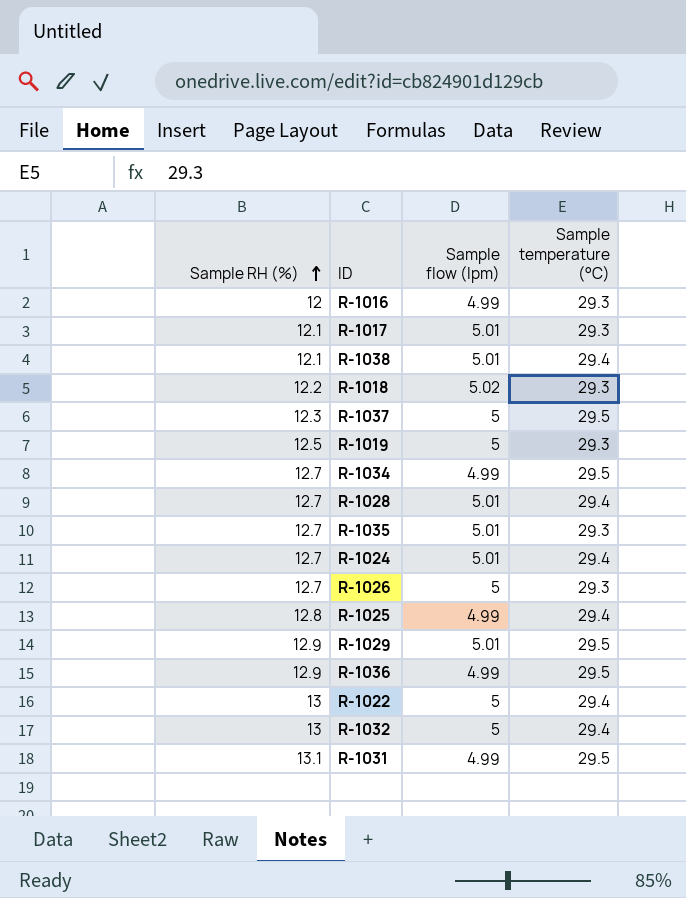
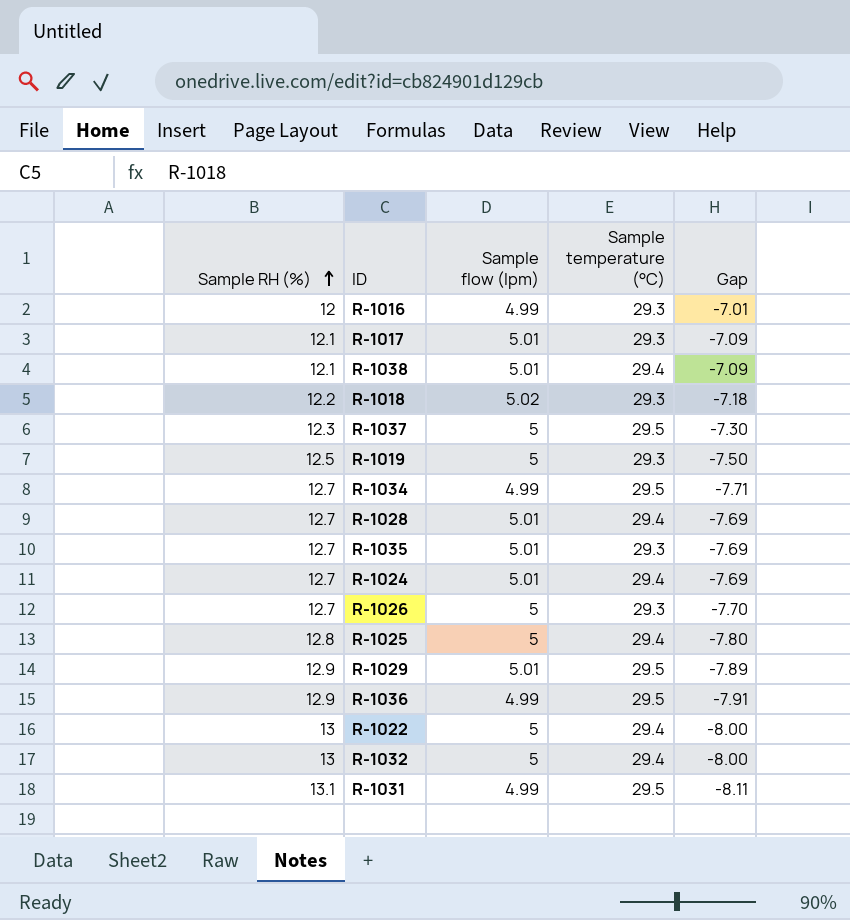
column Gap | formula: none -> [Sample flow (lpm)] - [Sample RH (%)]
R-1025 | Sample flow (lpm): 4.99 -> 5

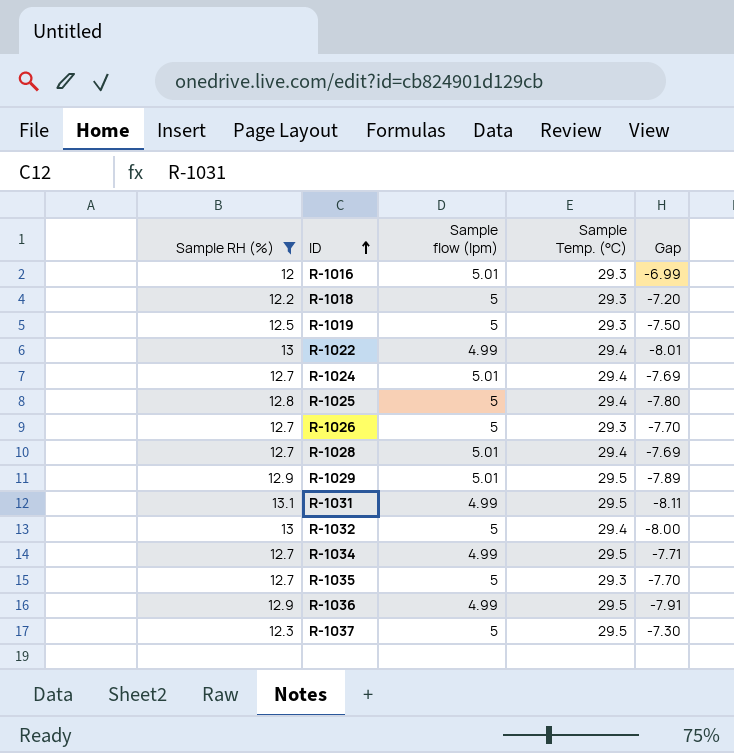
filter: none -> Sample RH (%) != 12.1
row order: Sample RH (%) ascending -> ID ascending
column name: Sample temperature (°C) -> Sample Temp. (°C)
R-1016 | Sample flow (lpm): 4.99 -> 5.01
R-1016 | Gap: -7.01 -> -6.99
R-1018 | Sample flow (lpm): 5.02 -> 5
R-1018 | Gap: -7.18 -> -7.20
R-1022 | Sample flow (lpm): 5 -> 4.99
R-1022 | Gap: -8.00 -> -8.01
R-1035 | Sample flow (lpm): 5.01 -> 5
R-1035 | Gap: -7.69 -> -7.70

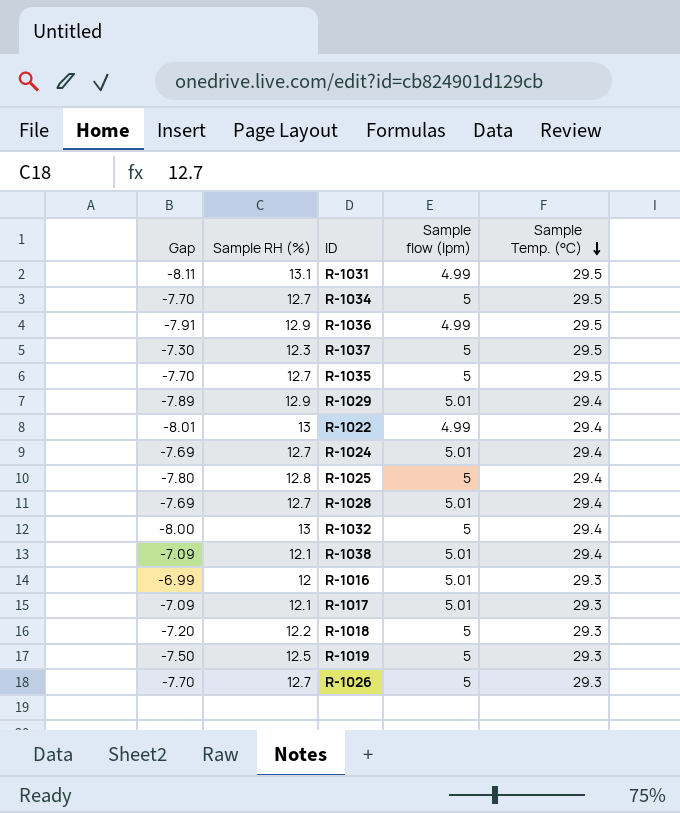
filter: Sample RH (%) != 12.1 -> none
row order: ID ascending -> Sample Temp. (°C) descending
column Gap | position: 5 -> 1
R-1034 | Gap: -7.71 -> -7.70
R-1034 | Sample flow (lpm): 4.99 -> 5
R-1035 | Sample Temp. (°C): 29.3 -> 29.5
R-1029 | Sample Temp. (°C): 29.5 -> 29.4

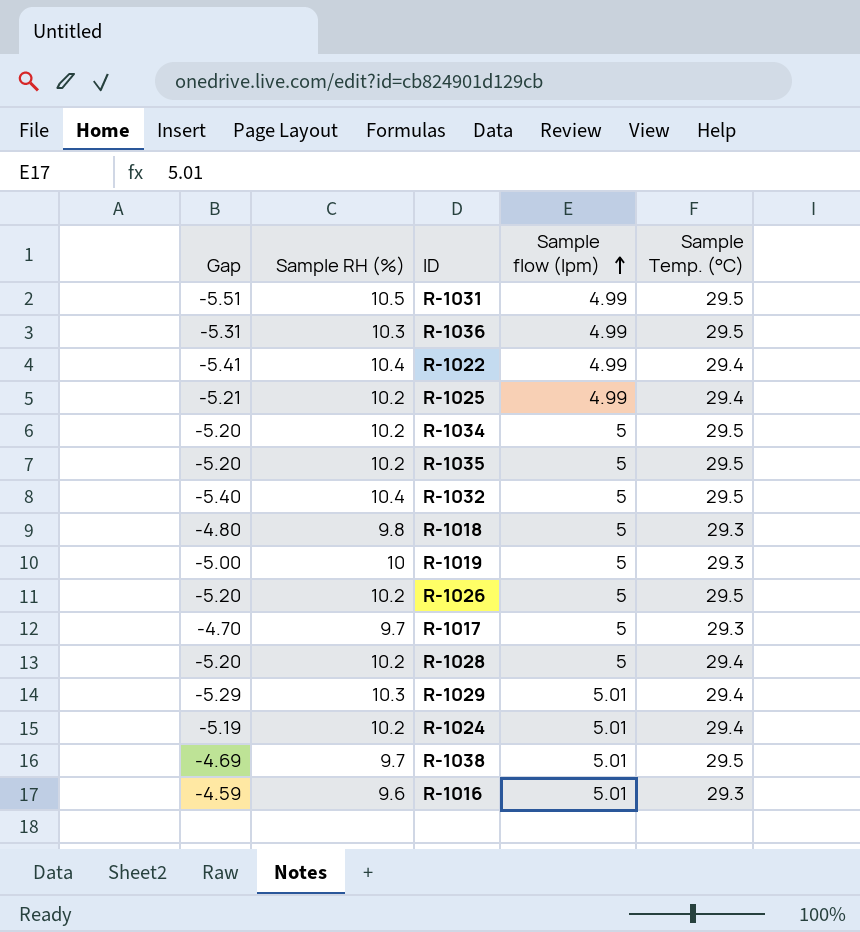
row order: Sample Temp. (°C) descending -> Sample flow (lpm) ascending
row R-1037: -7.30 | 12.3 | 5 | 29.5 -> none
R-1031 | Gap: -8.11 -> -5.51
R-1031 | Sample RH (%): 13.1 -> 10.5
R-1036 | Gap: -7.91 -> -5.31
R-1036 | Sample RH (%): 12.9 -> 10.3
R-1022 | Gap: -8.01 -> -5.41
R-1022 | Sample RH (%): 13 -> 10.4
R-1025 | Gap: -7.80 -> -5.21
R-1025 | Sample RH (%): 12.8 -> 10.2
R-1025 | Sample flow (lpm): 5 -> 4.99
R-1034 | Gap: -7.70 -> -5.20
R-1034 | Sample RH (%): 12.7 -> 10.2
R-1035 | Gap: -7.70 -> -5.20
R-1035 | Sample RH (%): 12.7 -> 10.2
R-1032 | Gap: -8.00 -> -5.40
R-1032 | Sample RH (%): 13 -> 10.4
R-1032 | Sample Temp. (°C): 29.4 -> 29.5
R-1018 | Gap: -7.20 -> -4.80
R-1018 | Sample RH (%): 12.2 -> 9.8
R-1019 | Gap: -7.50 -> -5.00
R-1019 | Sample RH (%): 12.5 -> 10
R-1026 | Gap: -7.70 -> -5.20
R-1026 | Sample RH (%): 12.7 -> 10.2
R-1026 | Sample Temp. (°C): 29.3 -> 29.5
R-1017 | Gap: -7.09 -> -4.70
R-1017 | Sample RH (%): 12.1 -> 9.7
R-1017 | Sample flow (lpm): 5.01 -> 5
R-1028 | Gap: -7.69 -> -5.20
R-1028 | Sample RH (%): 12.7 -> 10.2
R-1028 | Sample flow (lpm): 5.01 -> 5
R-1029 | Gap: -7.89 -> -5.29
R-1029 | Sample RH (%): 12.9 -> 10.3
R-1024 | Gap: -7.69 -> -5.19
R-1024 | Sample RH (%): 12.7 -> 10.2
R-1038 | Gap: -7.09 -> -4.69
R-1038 | Sample RH (%): 12.1 -> 9.7
R-1038 | Sample Temp. (°C): 29.4 -> 29.5
R-1016 | Gap: -6.99 -> -4.59
R-1016 | Sample RH (%): 12 -> 9.6

